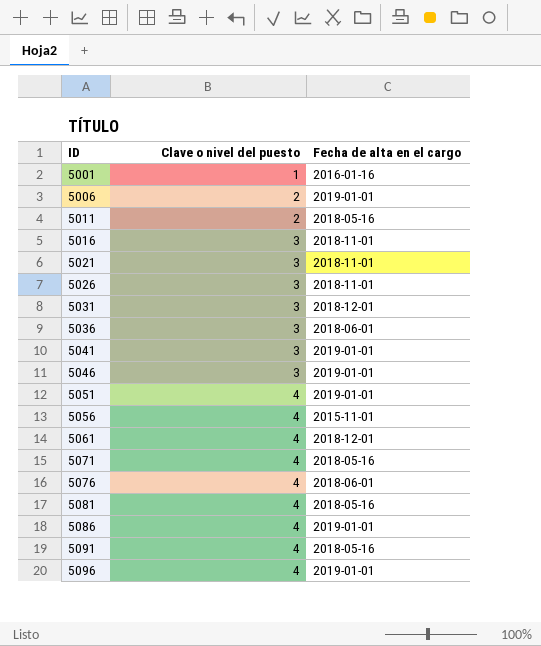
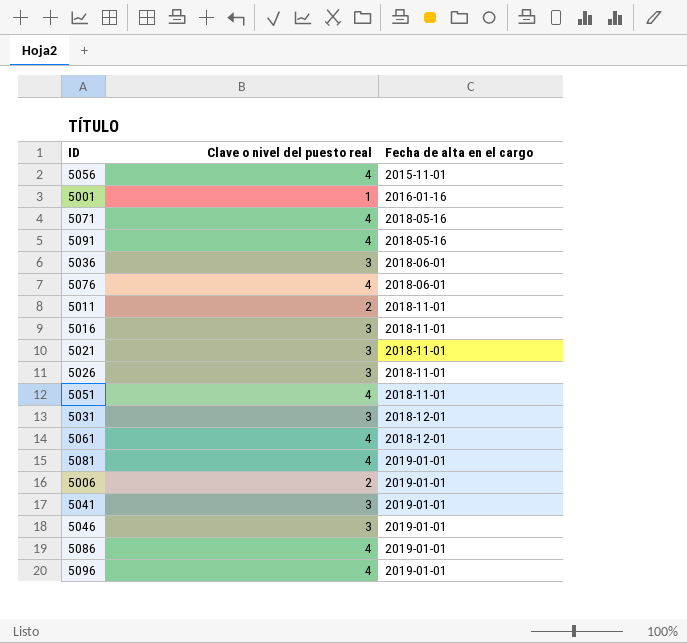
row order: ID ascending -> Fecha de alta en el cargo ascending
column name: Clave o nivel del puesto -> Clave o nivel del puesto real
5011 | Fecha de alta en el cargo: 2018-05-16 -> 2018-11-01
5051 | Fecha de alta en el cargo: 2019-01-01 -> 2018-11-01
5081 | Fecha de alta en el cargo: 2018-05-16 -> 2019-01-01

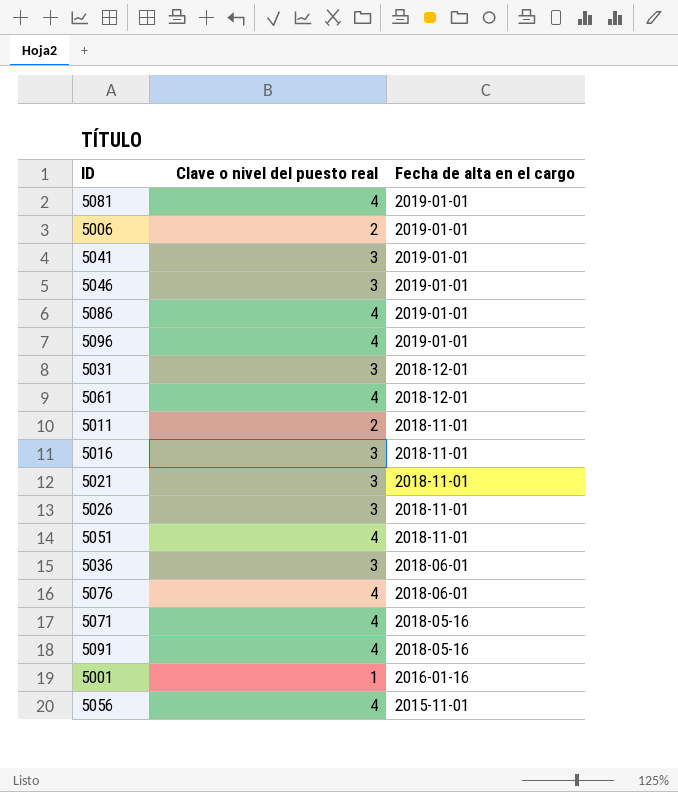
row order: Fecha de alta en el cargo ascending -> Fecha de alta en el cargo descending

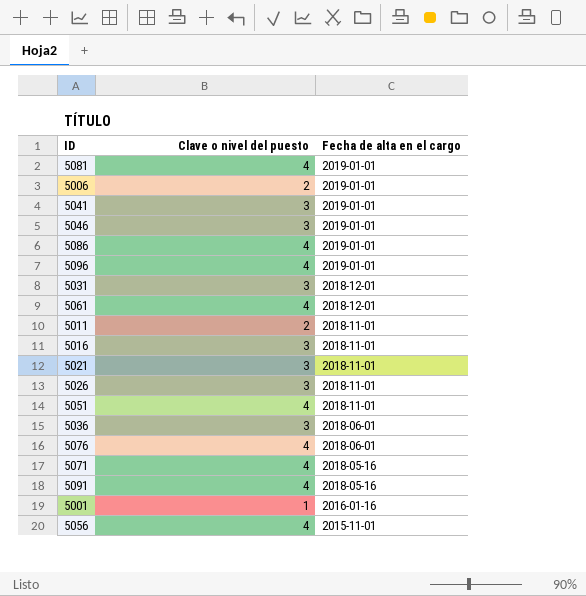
column name: Clave o nivel del puesto real -> Clave o nivel del puesto

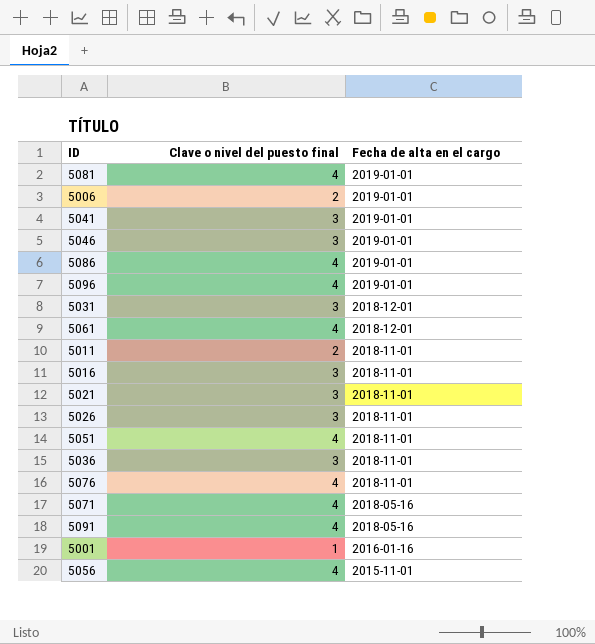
column name: Clave o nivel del puesto -> Clave o nivel del puesto final
5036 | Fecha de alta en el cargo: 2018-06-01 -> 2018-11-01
5076 | Fecha de alta en el cargo: 2018-06-01 -> 2018-11-01

